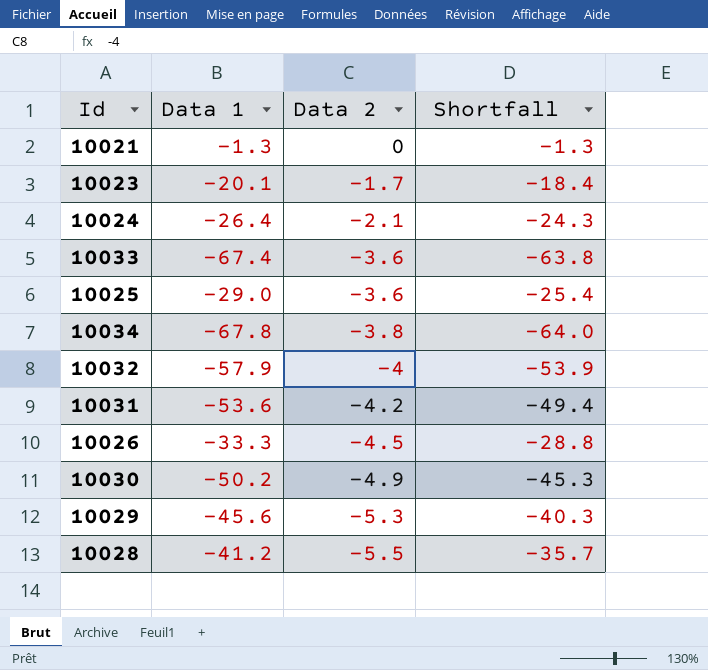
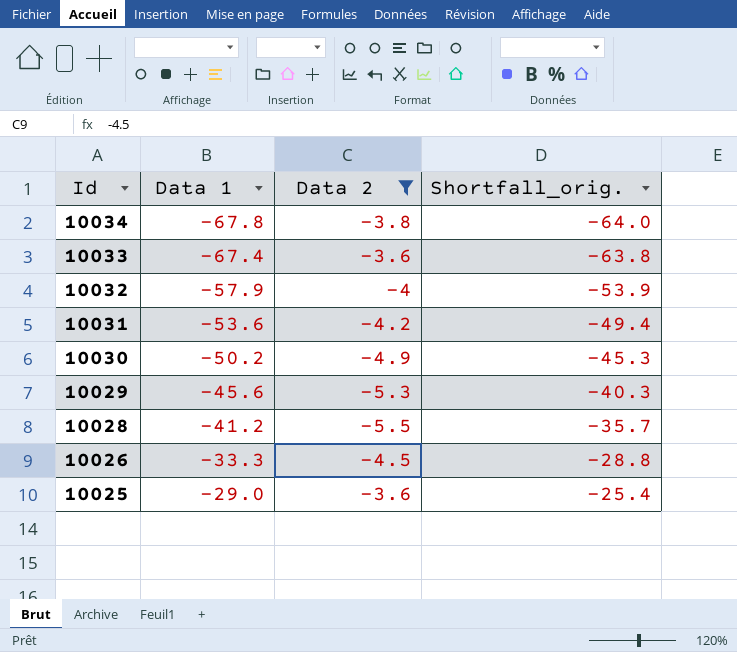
filter: none -> Data 2 <= -3.6
row order: Data 2 descending -> Id descending
column name: Shortfall -> Shortfall_orig.

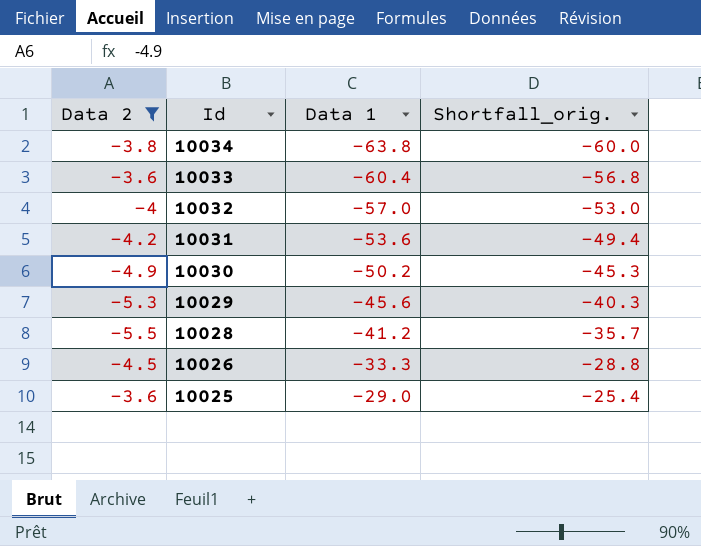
column Data 2 | position: 3 -> 1
10034 | Data 1: -67.8 -> -63.8
10034 | Shortfall_orig.: -64.0 -> -60.0
10033 | Data 1: -67.4 -> -60.4
10033 | Shortfall_orig.: -63.8 -> -56.8
10032 | Data 1: -57.9 -> -57.0
10032 | Shortfall_orig.: -53.9 -> -53.0

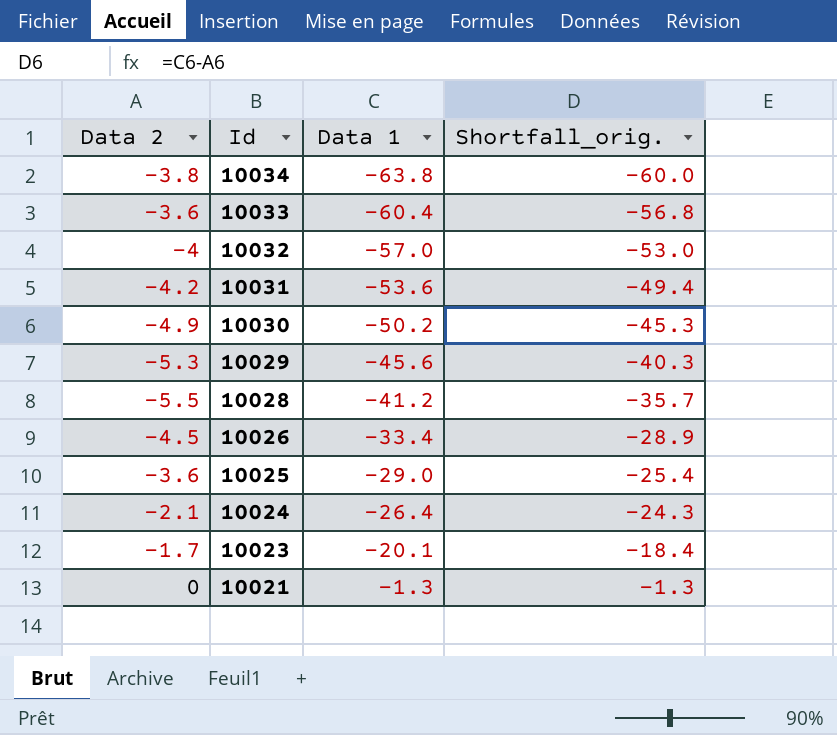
filter: Data 2 <= -3.6 -> none
10026 | Data 1: -33.3 -> -33.4
10026 | Shortfall_orig.: -28.8 -> -28.9

